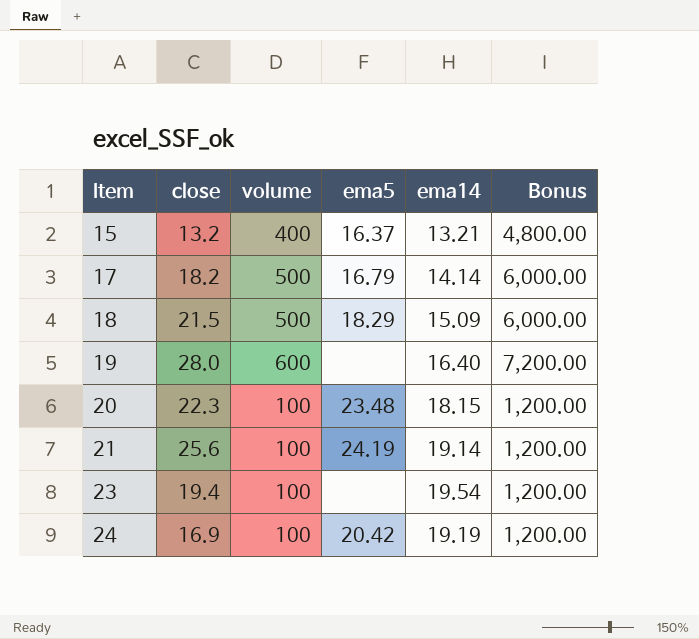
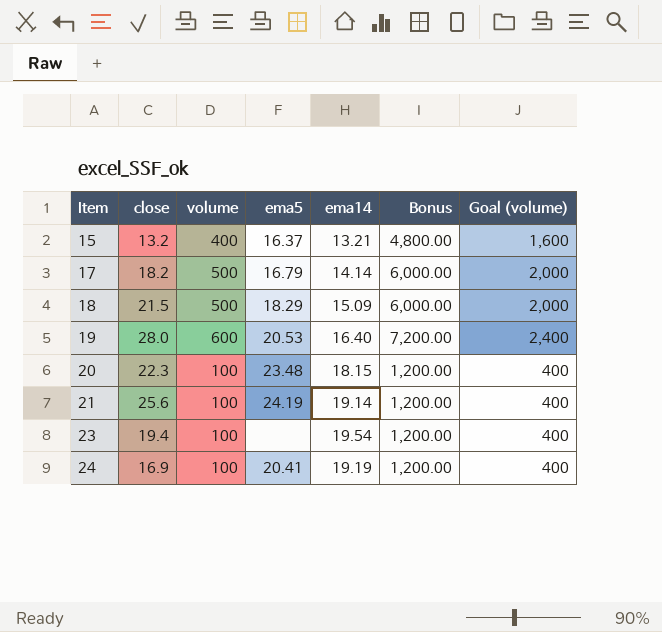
column Goal (volume) | formula: none -> [volume] * 4
19 | ema5: none -> 20.53
24 | ema5: 20.42 -> 20.41

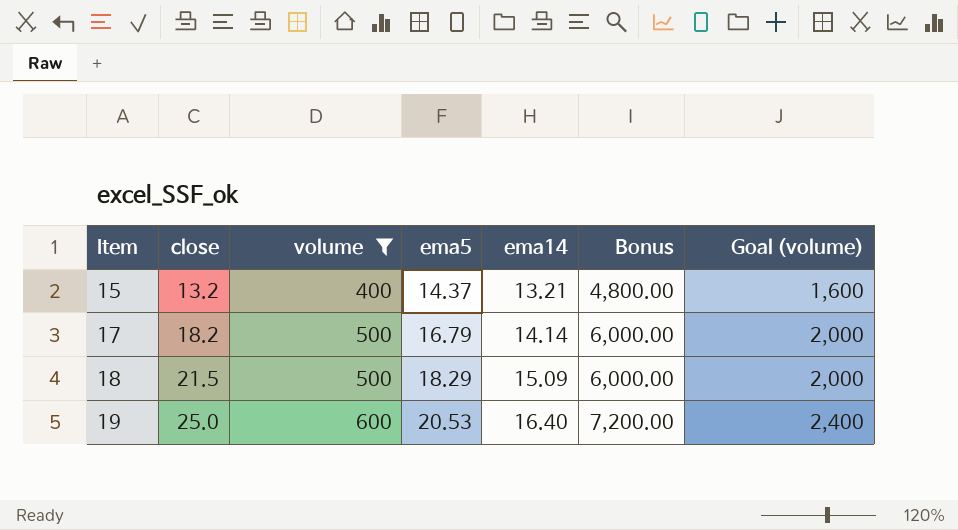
filter: none -> volume != 100
15 | ema5: 16.37 -> 14.37
19 | close: 28.0 -> 25.0

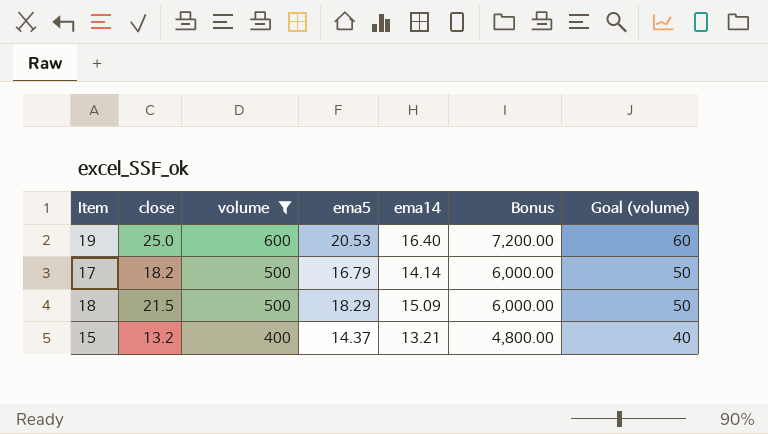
row order: Item ascending -> volume descending
column Goal (volume) | formula: [volume] * 4 -> [volume] * 0.1

